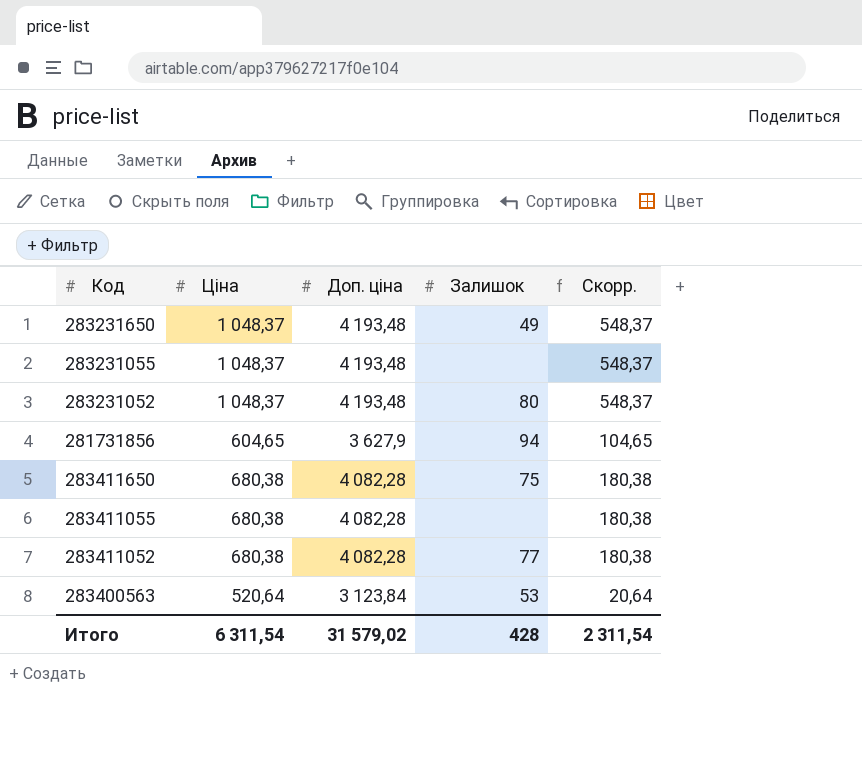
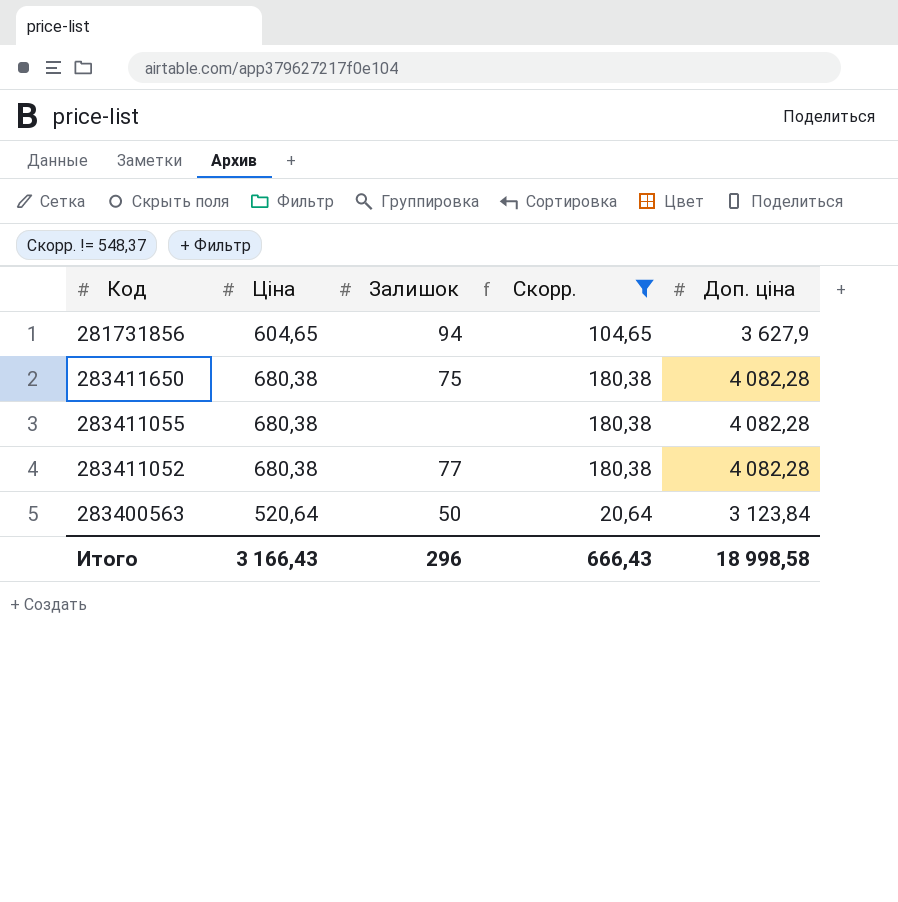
filter: none -> Скорр. != 548,37
column Доп. ціна | position: 3 -> 5
283400563 | Залишок: 53 -> 50
Итого | Ціна: 6 311,54 -> 3 166,43
Итого | Залишок: 428 -> 296
Итого | Скорр.: 2 311,54 -> 666,43
Итого | Доп. ціна: 31 579,02 -> 18 998,58

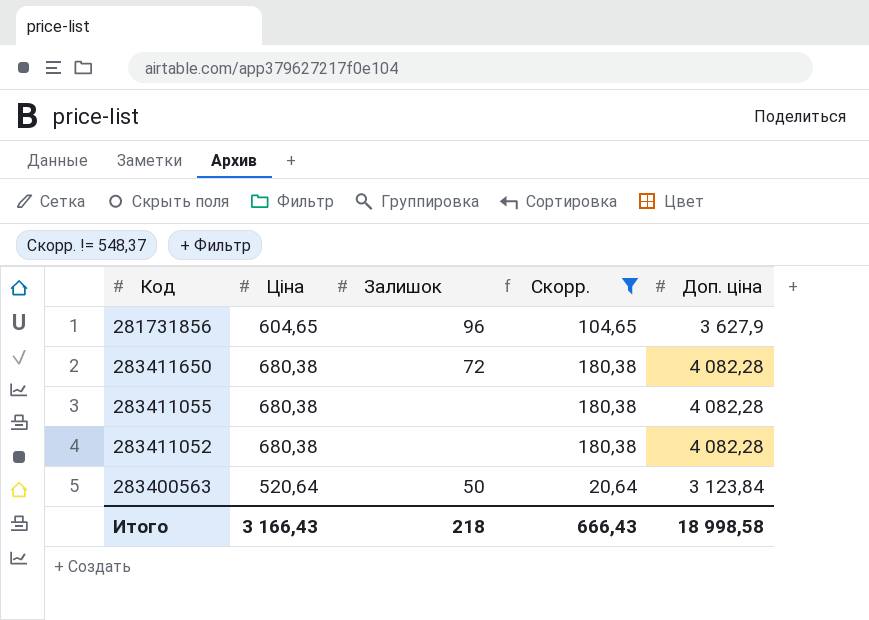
281731856 | Залишок: 94 -> 96
283411650 | Залишок: 75 -> 72
283411052 | Залишок: 77 -> none
Итого | Залишок: 296 -> 218

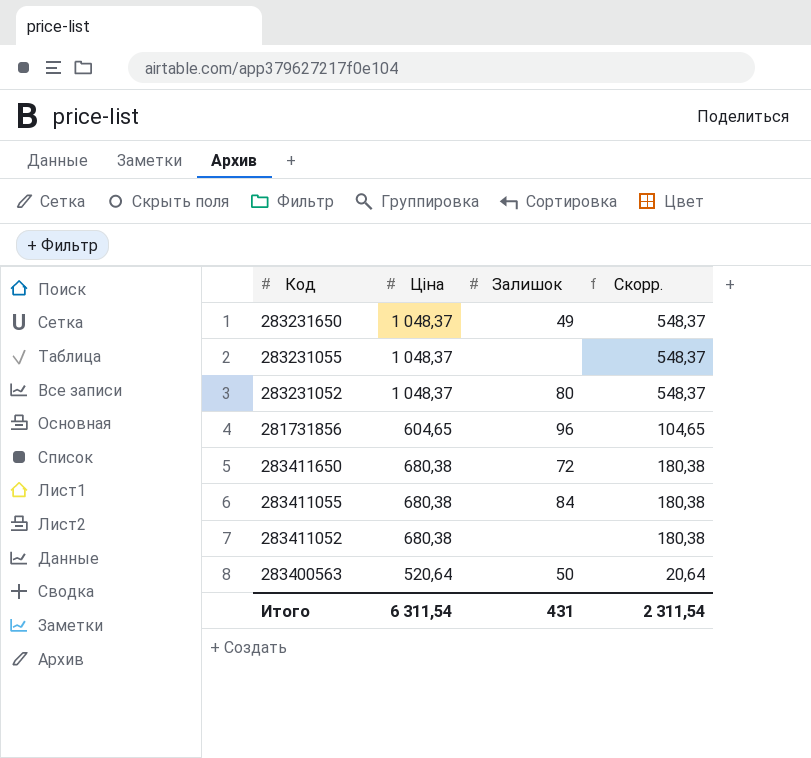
filter: Скорр. != 548,37 -> none
column Доп. ціна | position: 5 -> none
283411055 | Залишок: none -> 84
Итого | Ціна: 3 166,43 -> 6 311,54
Итого | Залишок: 218 -> 431
Итого | Скорр.: 666,43 -> 2 311,54

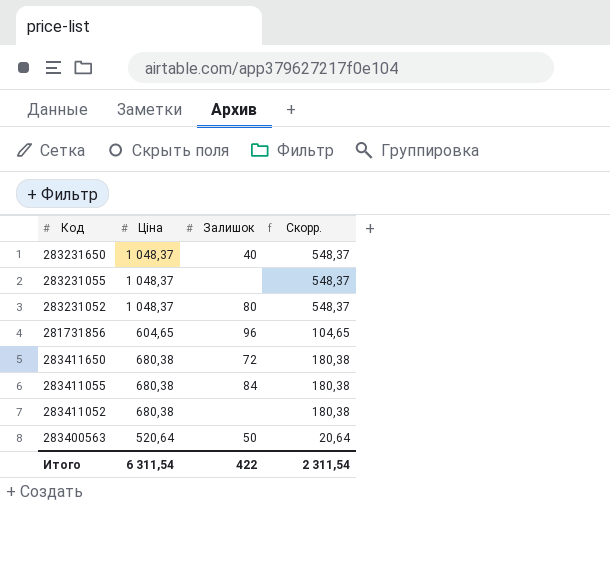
283231650 | Залишок: 49 -> 40
Итого | Залишок: 431 -> 422

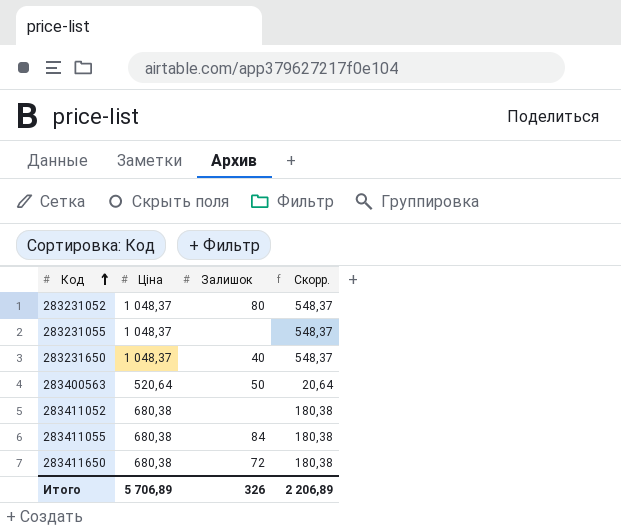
row order: none -> Код ascending
row 281731856: 604,65 | 96 | 104,65 -> none
Итого | Ціна: 6 311,54 -> 5 706,89
Итого | Залишок: 422 -> 326
Итого | Скорр.: 2 311,54 -> 2 206,89

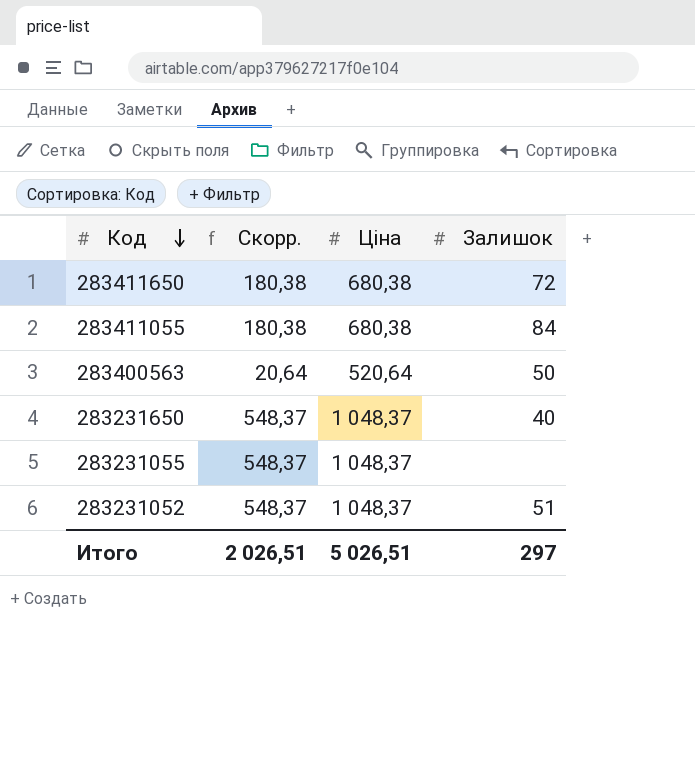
row order: Код ascending -> Код descending
column Скорр. | position: 4 -> 2
row 283411052: 680,38 | none | 180,38 -> none
283231052 | Залишок: 80 -> 51
Итого | Скорр.: 2 206,89 -> 2 026,51
Итого | Ціна: 5 706,89 -> 5 026,51
Итого | Залишок: 326 -> 297

